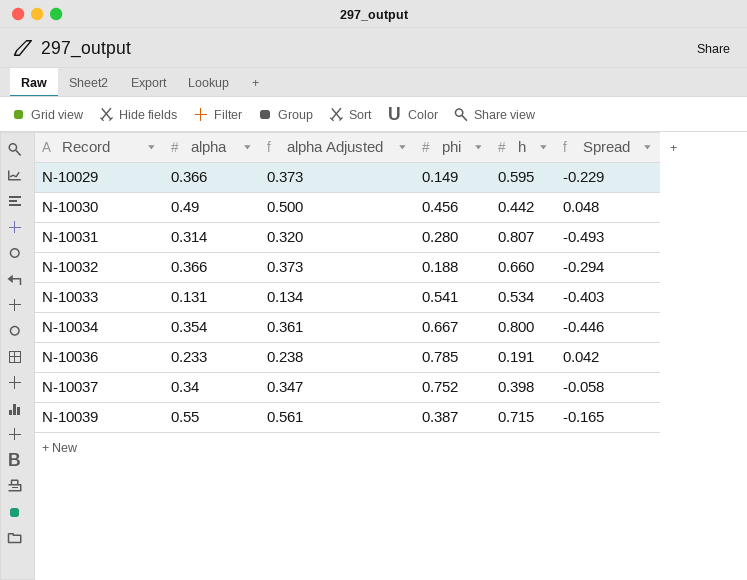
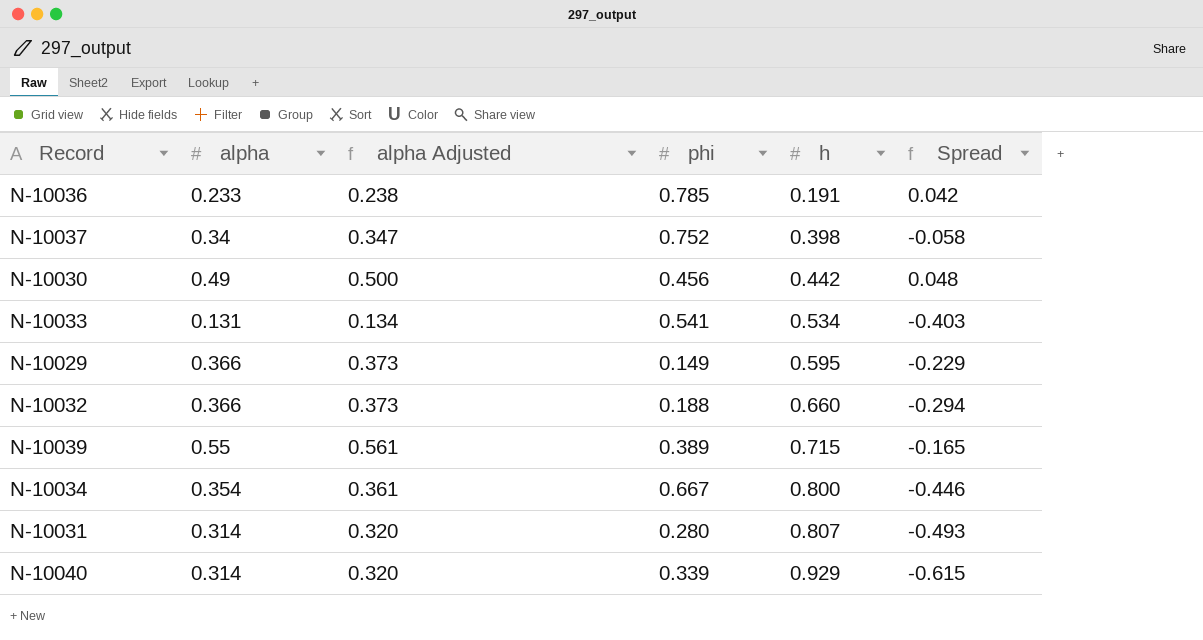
row order: Record ascending -> h ascending
N-10039 | phi: 0.387 -> 0.389
row N-10040: none -> 0.314 | 0.320 | 0.339 | 0.929 | -0.615

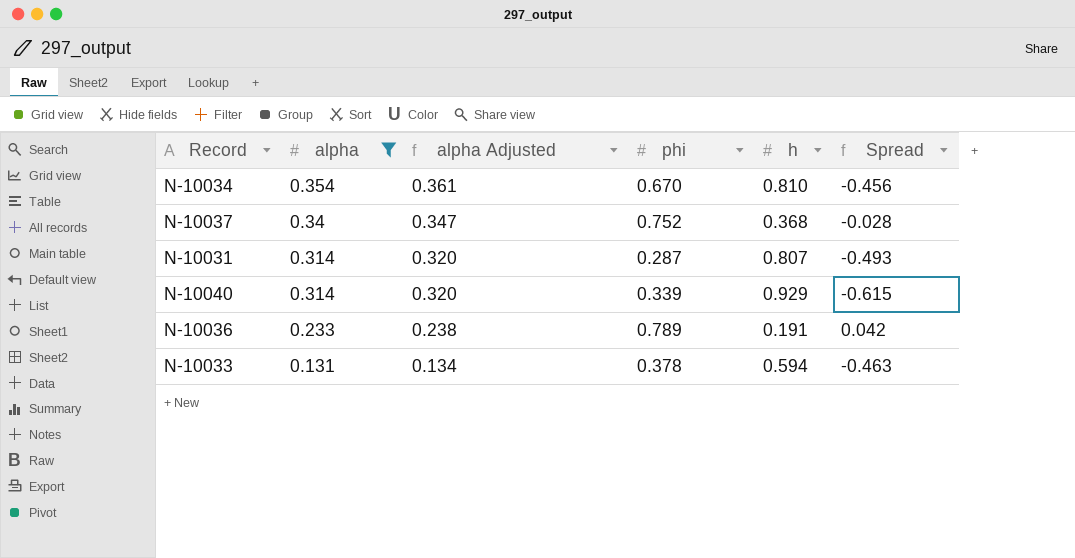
filter: none -> alpha <= 0.354
row order: h ascending -> alpha descending
N-10034 | phi: 0.667 -> 0.670
N-10034 | h: 0.800 -> 0.810
N-10034 | Spread: -0.446 -> -0.456
N-10037 | h: 0.398 -> 0.368
N-10037 | Spread: -0.058 -> -0.028
N-10031 | phi: 0.280 -> 0.287
N-10036 | phi: 0.785 -> 0.789
N-10033 | phi: 0.541 -> 0.378
N-10033 | h: 0.534 -> 0.594
N-10033 | Spread: -0.403 -> -0.463

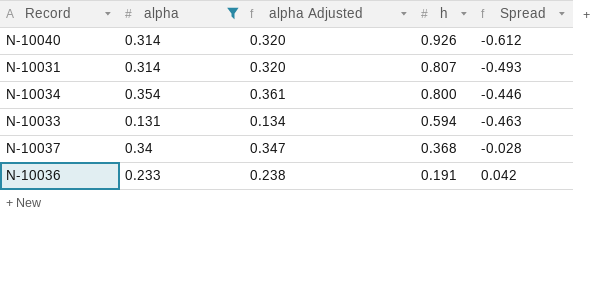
row order: alpha descending -> h descending
column phi | position: 4 -> none
N-10040 | h: 0.929 -> 0.926
N-10040 | Spread: -0.615 -> -0.612
N-10034 | h: 0.810 -> 0.800
N-10034 | Spread: -0.456 -> -0.446

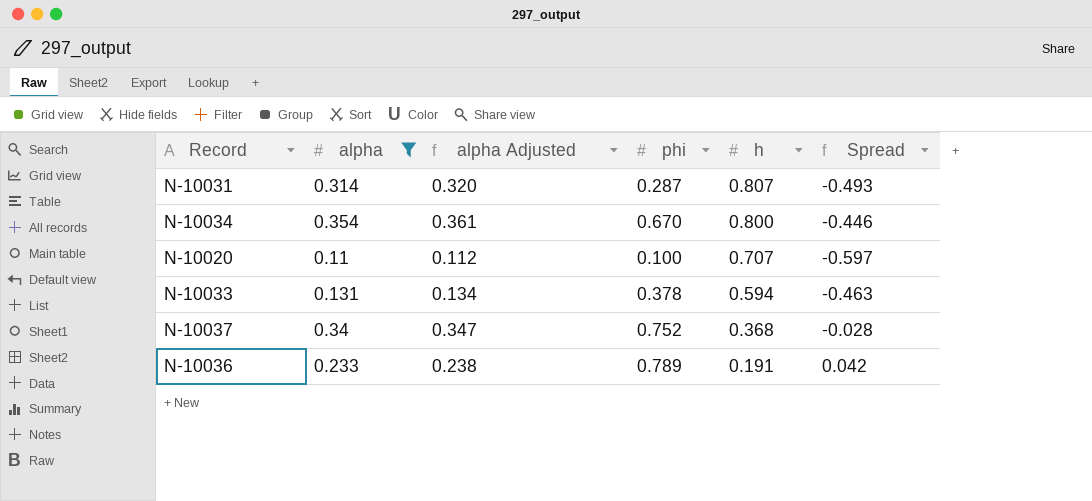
column phi | position: none -> 4
row N-10040: 0.314 | 0.320 | 0.926 | -0.612 -> none
row N-10020: none -> 0.11 | 0.112 | 0.100 | 0.707 | -0.597

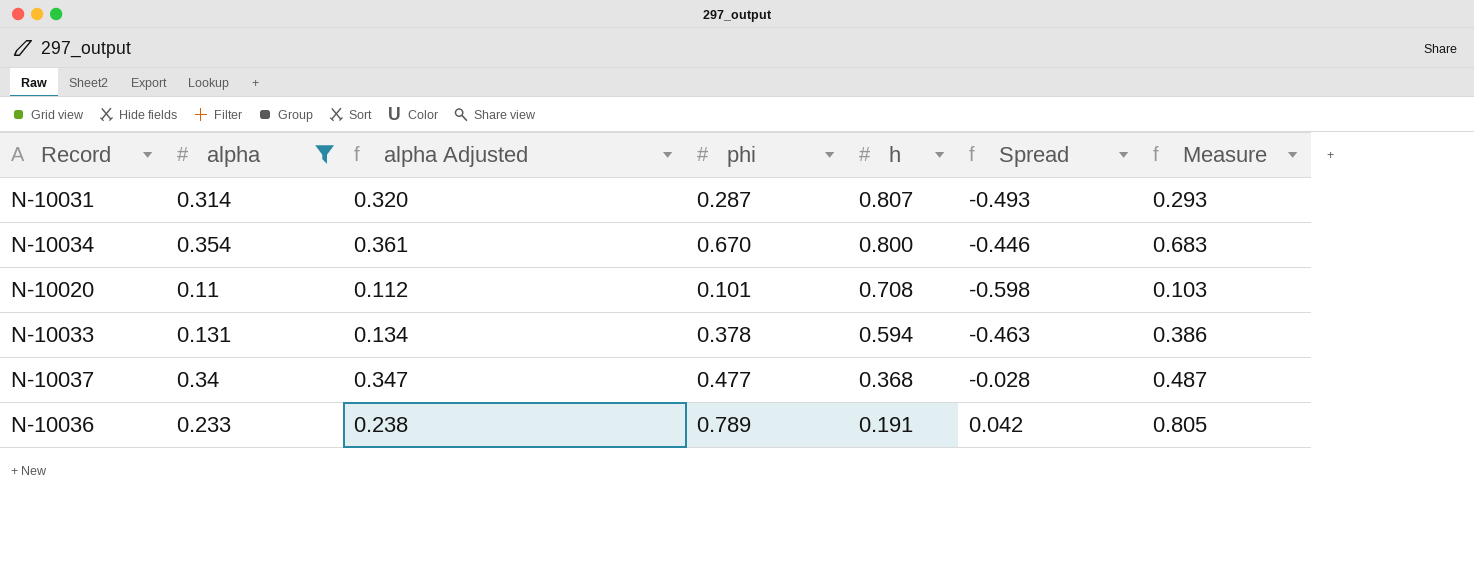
column Measure | formula: none -> [phi] * 1.02
N-10020 | phi: 0.100 -> 0.101
N-10020 | h: 0.707 -> 0.708
N-10020 | Spread: -0.597 -> -0.598
N-10037 | phi: 0.752 -> 0.477

